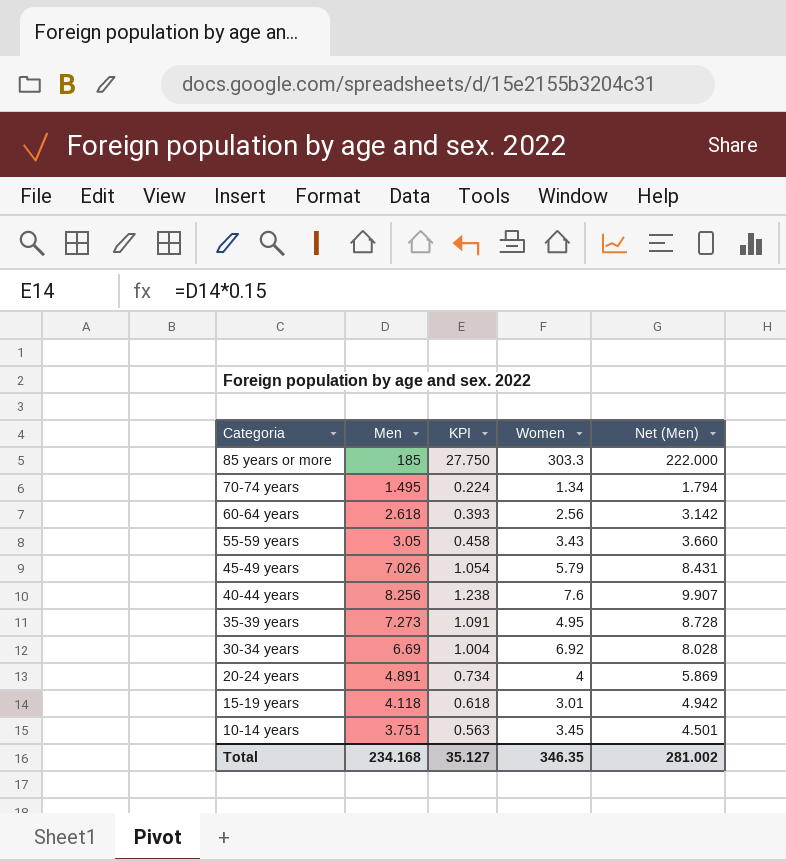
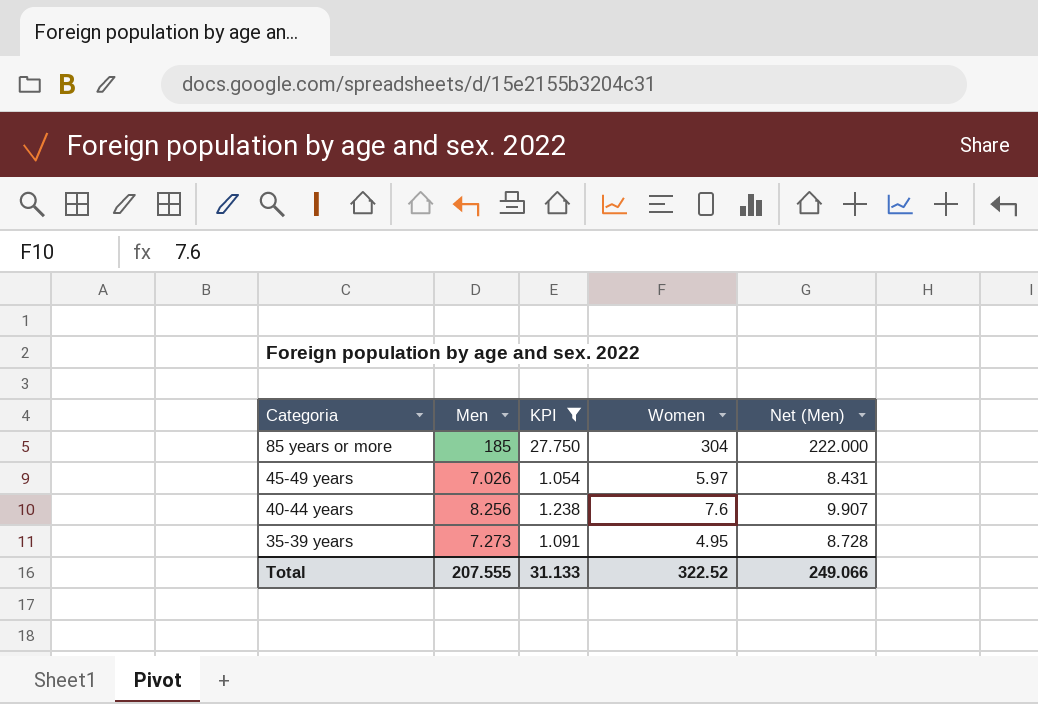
filter: none -> KPI >= 1.054
85 years or more | Women: 303.3 -> 304
45-49 years | Women: 5.79 -> 5.97
Total | Men: 234.168 -> 207.555
Total | KPI: 35.127 -> 31.133
Total | Women: 346.35 -> 322.52
Total | Net (Men): 281.002 -> 249.066

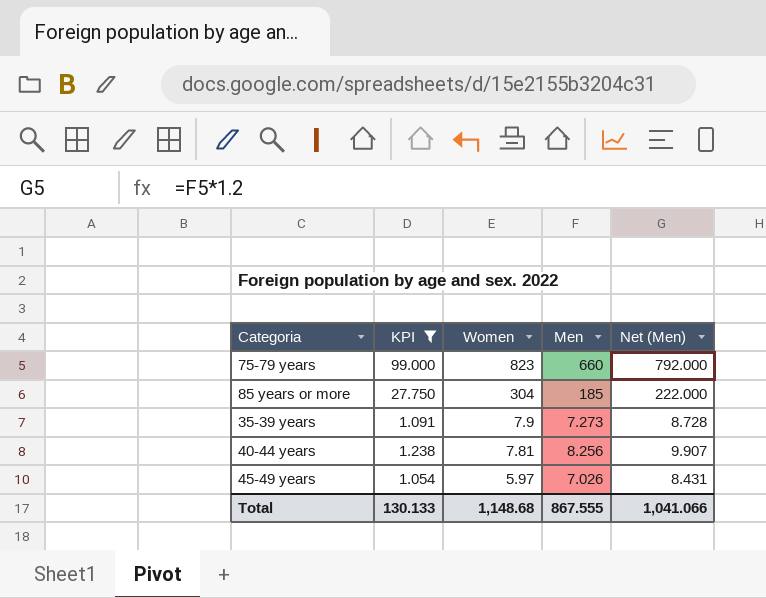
row order: Categoria descending -> Women descending
column Men | position: 2 -> 4
row 75-79 years: none -> 99.000 | 823 | 660 | 792.000
35-39 years | Women: 4.95 -> 7.9
40-44 years | Women: 7.6 -> 7.81
Total | KPI: 31.133 -> 130.133
Total | Women: 322.52 -> 1,148.68
Total | Men: 207.555 -> 867.555
Total | Net (Men): 249.066 -> 1,041.066

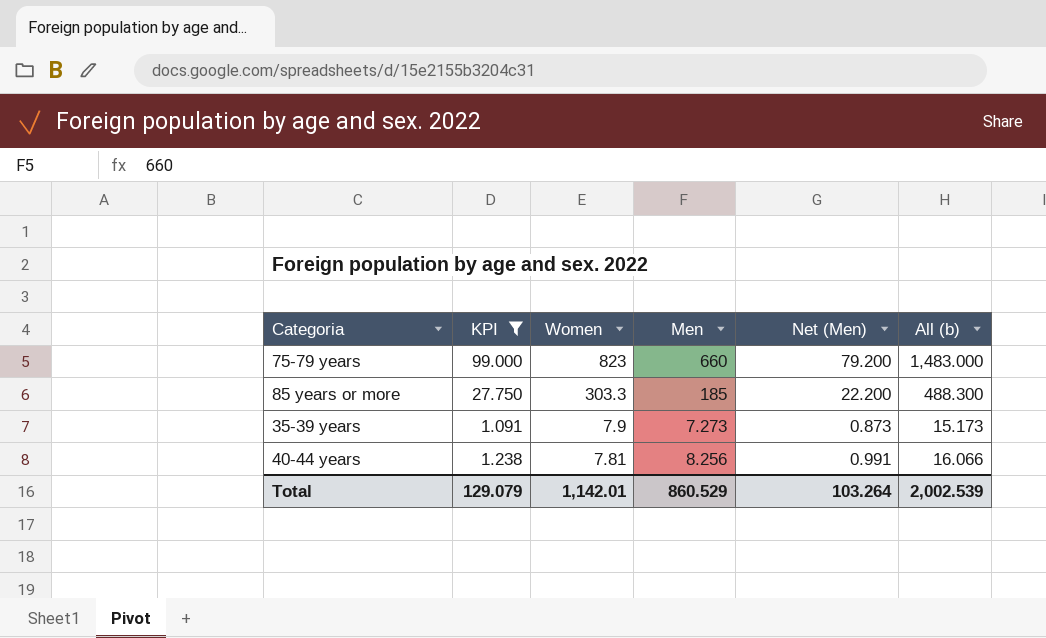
column Net (Men) | formula: [Men] * 1.2 -> [Men] * 0.12
column All (b) | formula: none -> [Women] + [Men]
row 45-49 years: 1.054 | 5.97 | 7.026 | 8.431 -> none
85 years or more | Women: 304 -> 303.3
Total | KPI: 130.133 -> 129.079
Total | Women: 1,148.68 -> 1,142.01
Total | Men: 867.555 -> 860.529
Total | Net (Men): 1,041.066 -> 103.264

